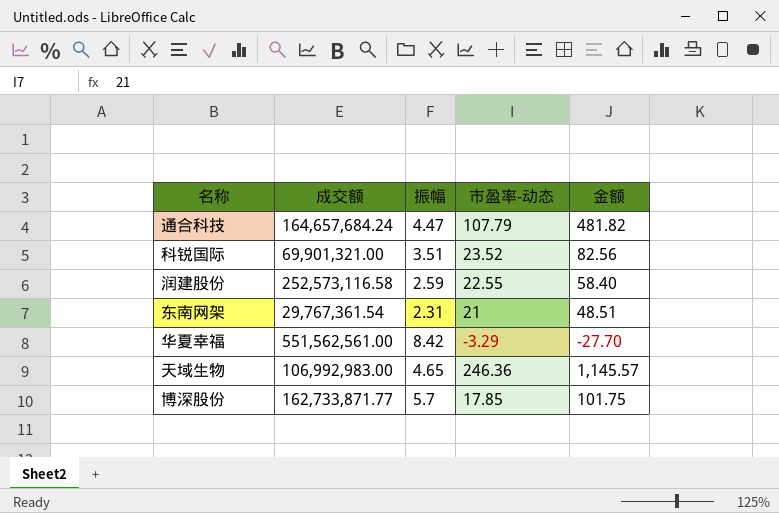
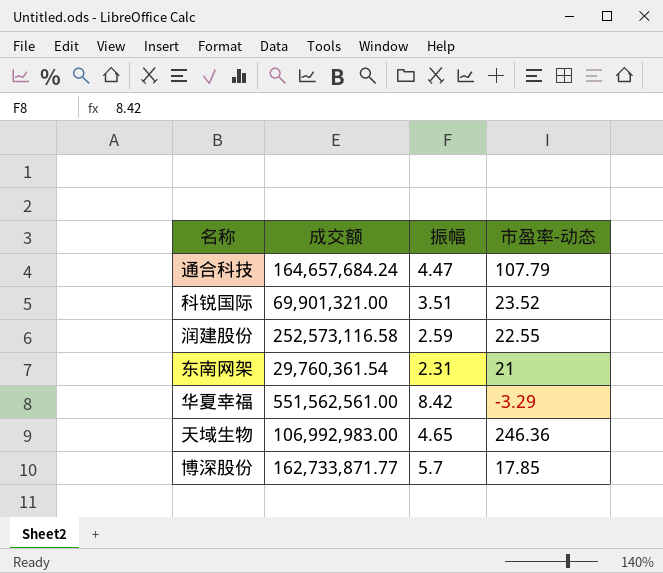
column 金额 | formula: [振幅] * [市盈率-动态] -> none
东南网架 | 成交额: 29,767,361.54 -> 29,760,361.54

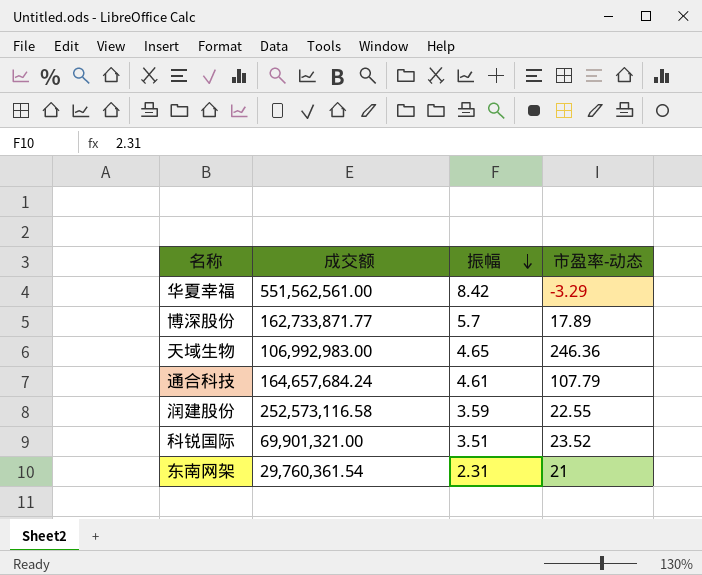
row order: none -> 振幅 descending
博深股份 | 市盈率-动态: 17.85 -> 17.89
通合科技 | 振幅: 4.47 -> 4.61
润建股份 | 振幅: 2.59 -> 3.59

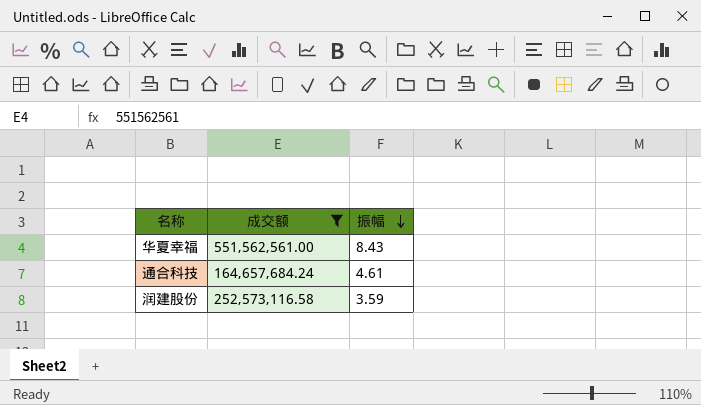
filter: none -> 成交额 >= 164,657,684.24
column 市盈率-动态 | position: 4 -> none
华夏幸福 | 振幅: 8.42 -> 8.43

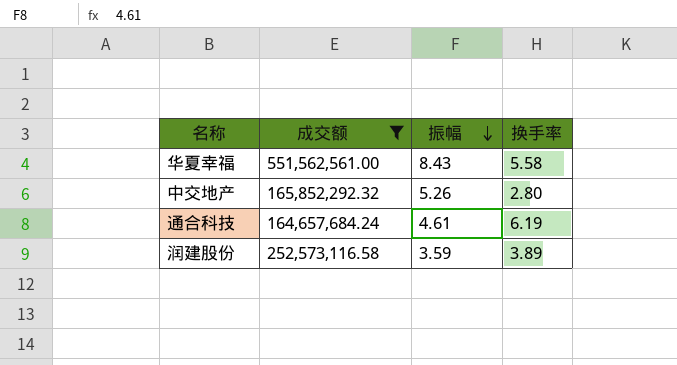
column 换手率 | position: none -> 4
row 中交地产: none -> 165,852,292.32 | 5.26 | 2.80

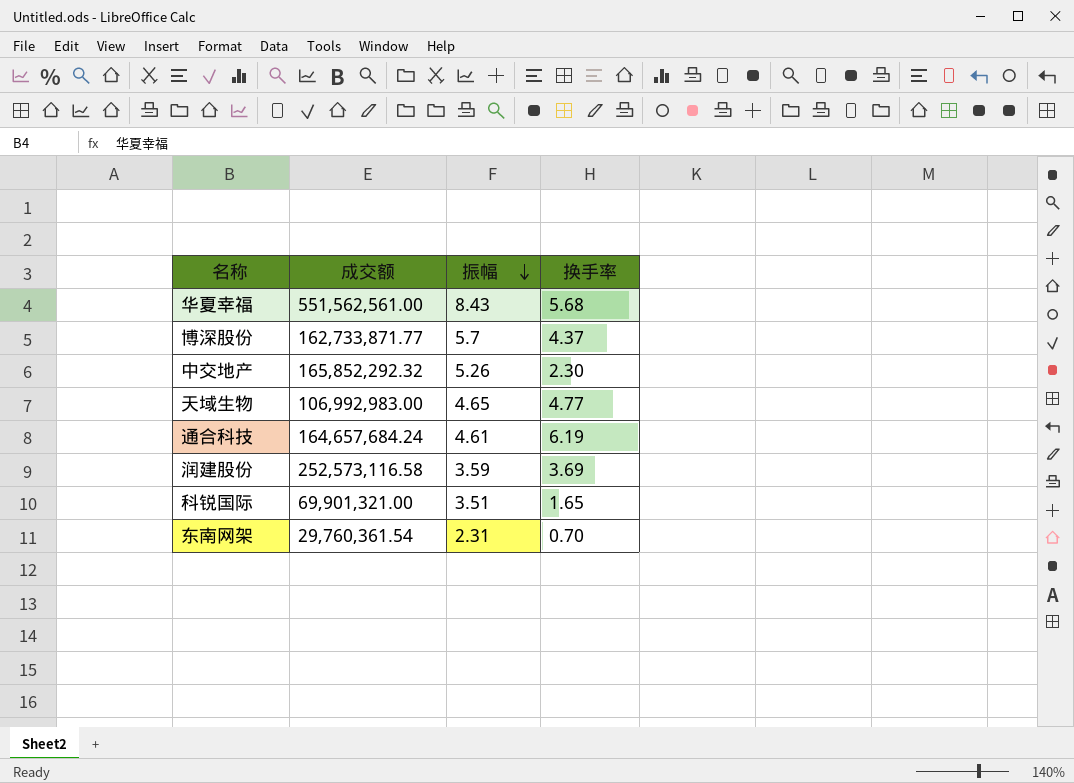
filter: 成交额 >= 164,657,684.24 -> none
华夏幸福 | 换手率: 5.58 -> 5.68
中交地产 | 换手率: 2.80 -> 2.30
润建股份 | 换手率: 3.89 -> 3.69

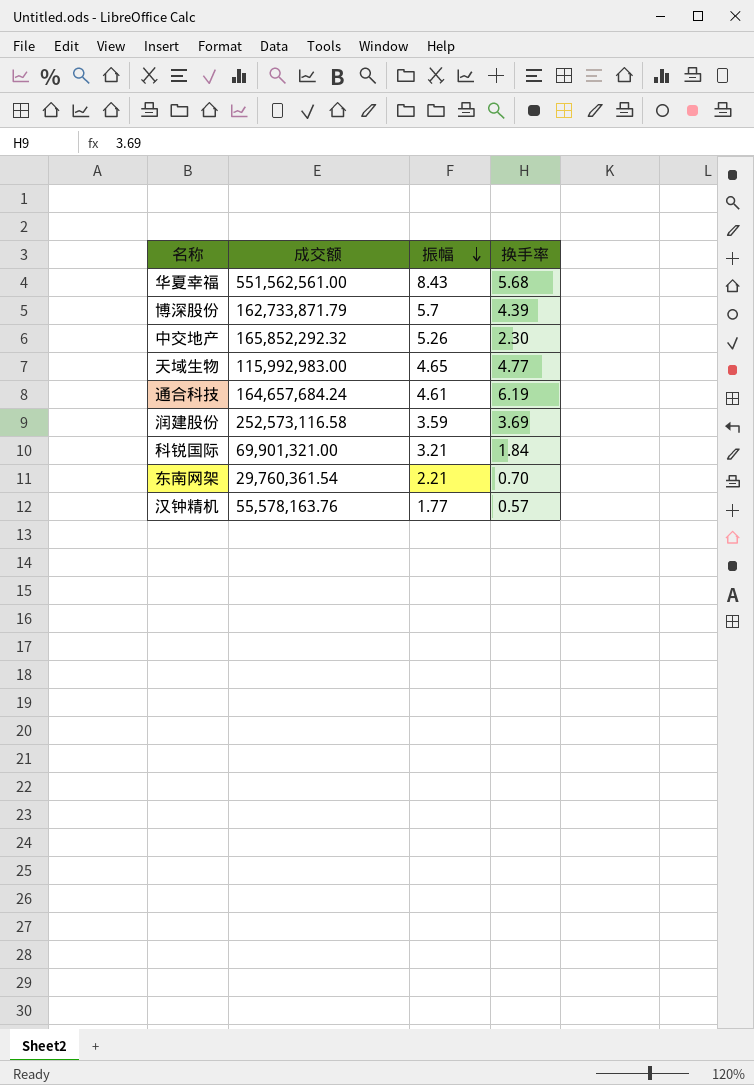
博深股份 | 成交额: 162,733,871.77 -> 162,733,871.79
博深股份 | 换手率: 4.37 -> 4.39
天域生物 | 成交额: 106,992,983.00 -> 115,992,983.00
科锐国际 | 振幅: 3.51 -> 3.21
科锐国际 | 换手率: 1.65 -> 1.84
东南网架 | 振幅: 2.31 -> 2.21
row 汉钟精机: none -> 55,578,163.76 | 1.77 | 0.57

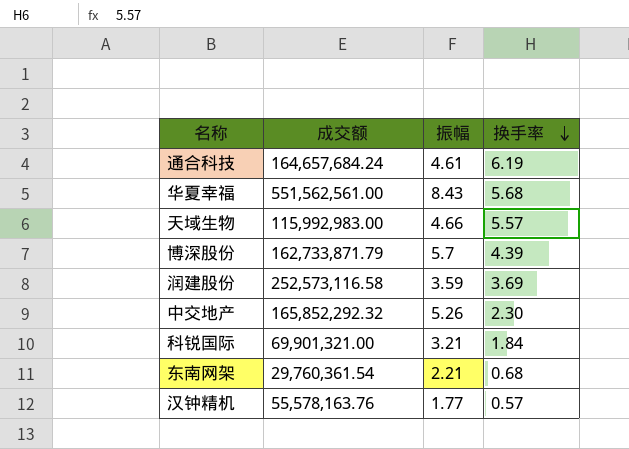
row order: 振幅 descending -> 换手率 descending
天域生物 | 振幅: 4.65 -> 4.66
天域生物 | 换手率: 4.77 -> 5.57
东南网架 | 换手率: 0.70 -> 0.68

